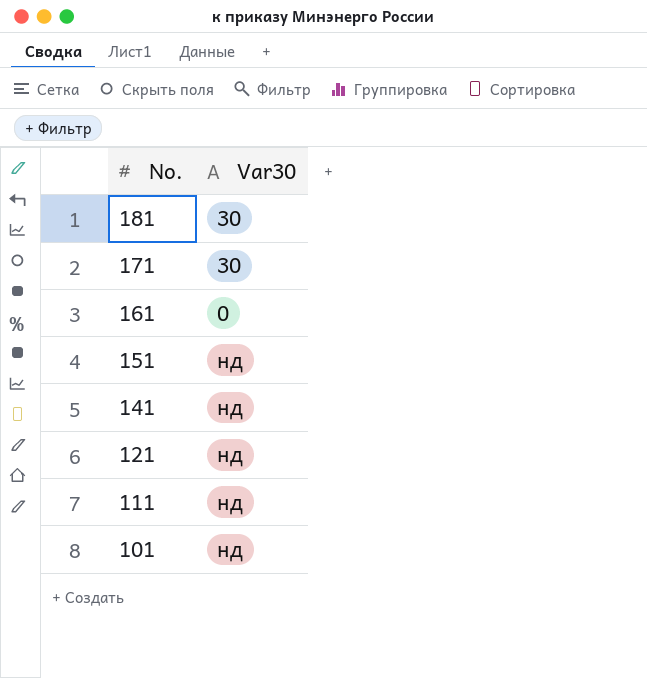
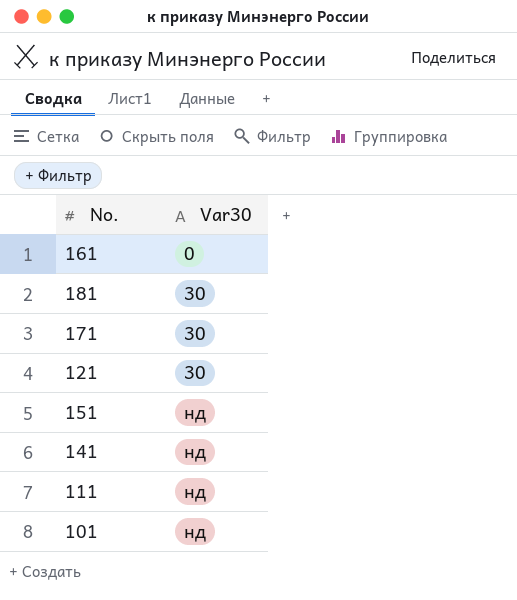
row order: No. descending -> Var30 ascending
121 | Var30: нд -> 30

